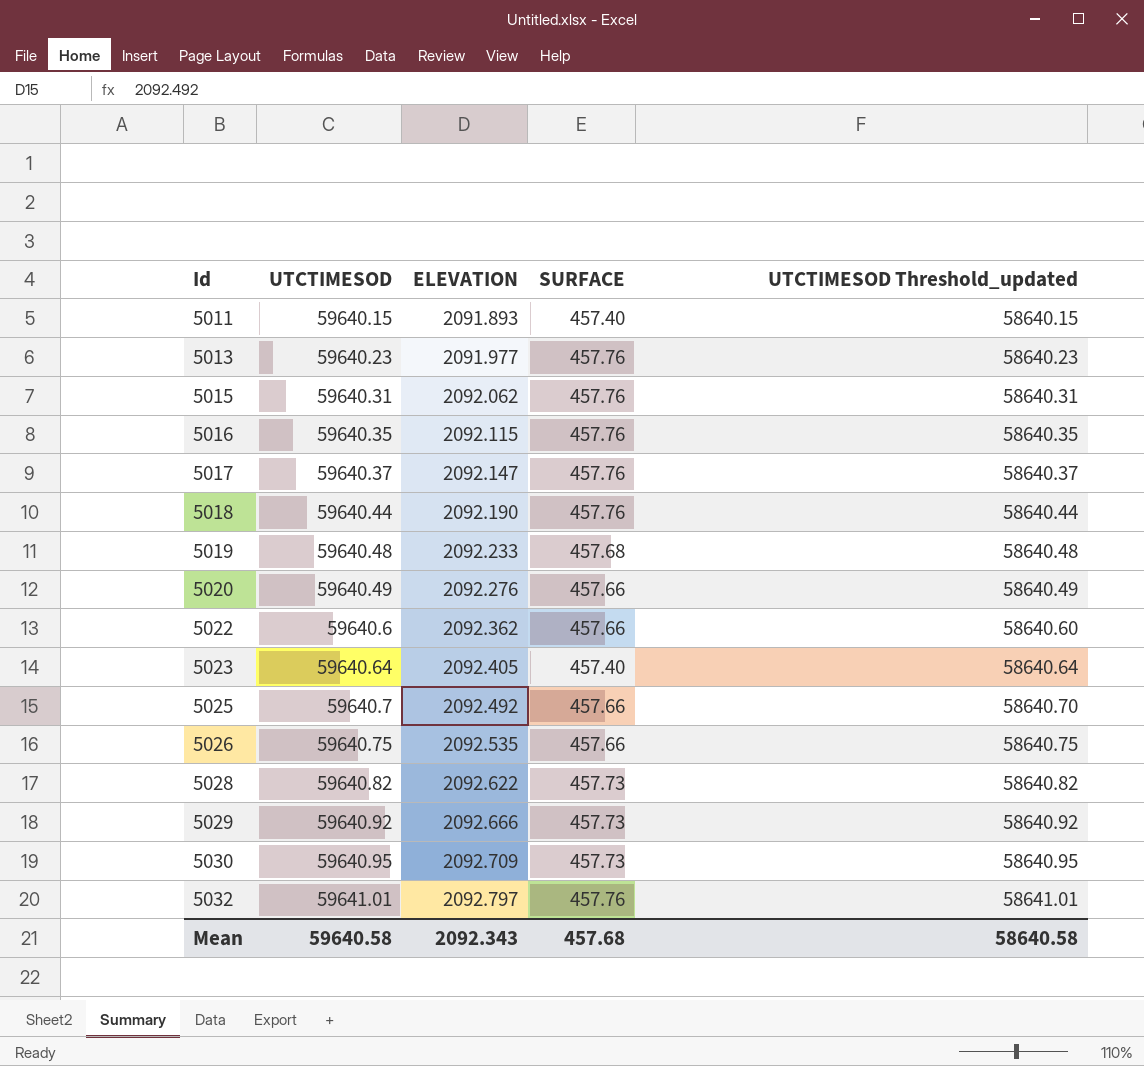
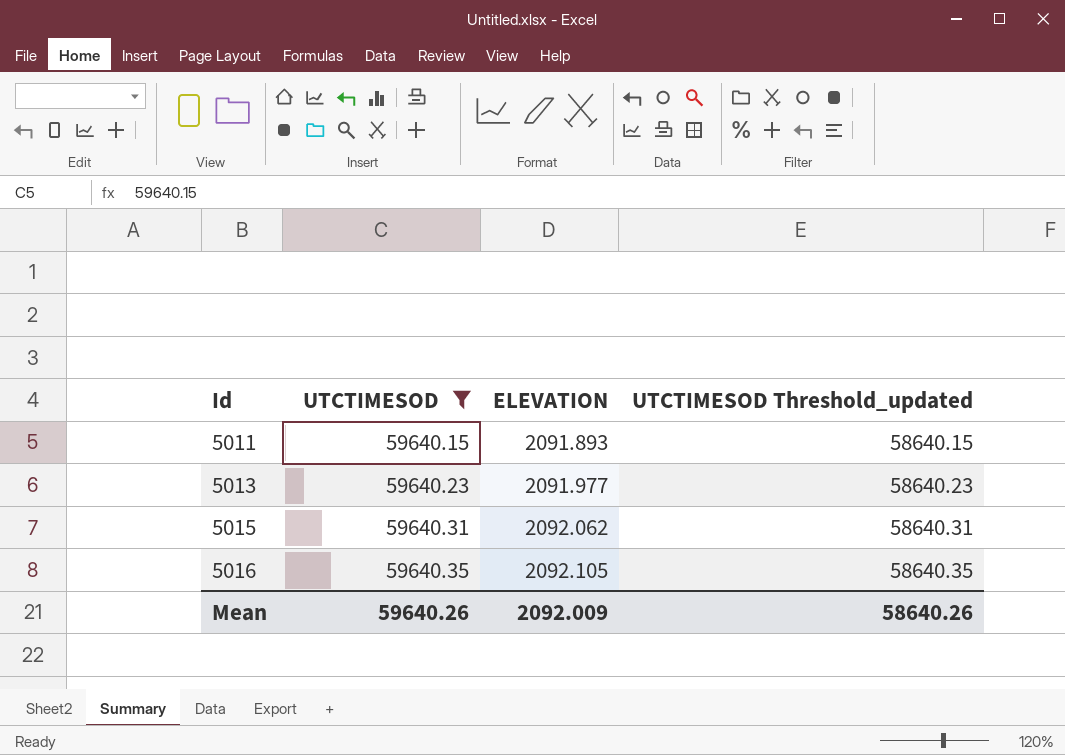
filter: none -> UTCTIMESOD <= 59640.35
column SURFACE | position: 4 -> none
5016 | ELEVATION: 2092.115 -> 2092.105
Mean | UTCTIMESOD: 59640.58 -> 59640.26
Mean | ELEVATION: 2092.343 -> 2092.009
Mean | UTCTIMESOD Threshold_updated: 58640.58 -> 58640.26

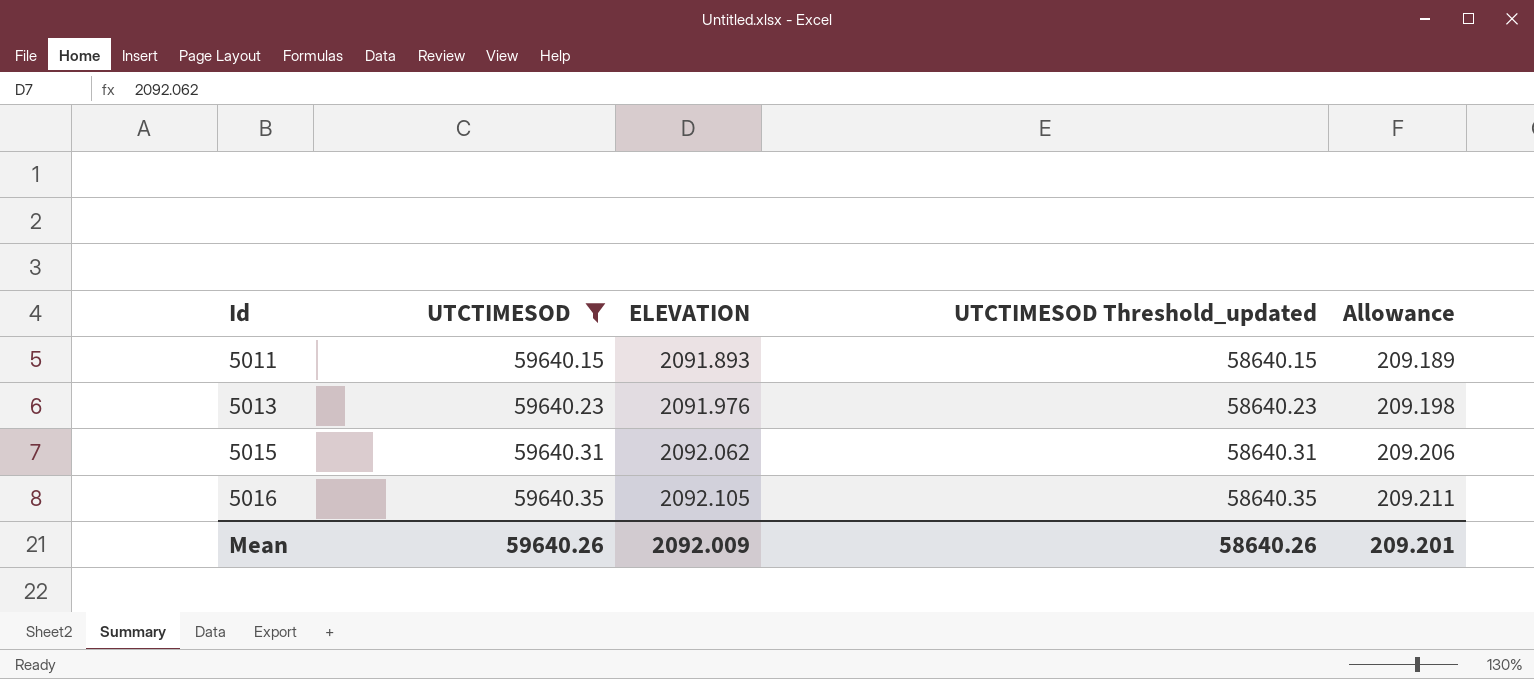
column Allowance | formula: none -> [ELEVATION] * 0.1
5013 | ELEVATION: 2091.977 -> 2091.976

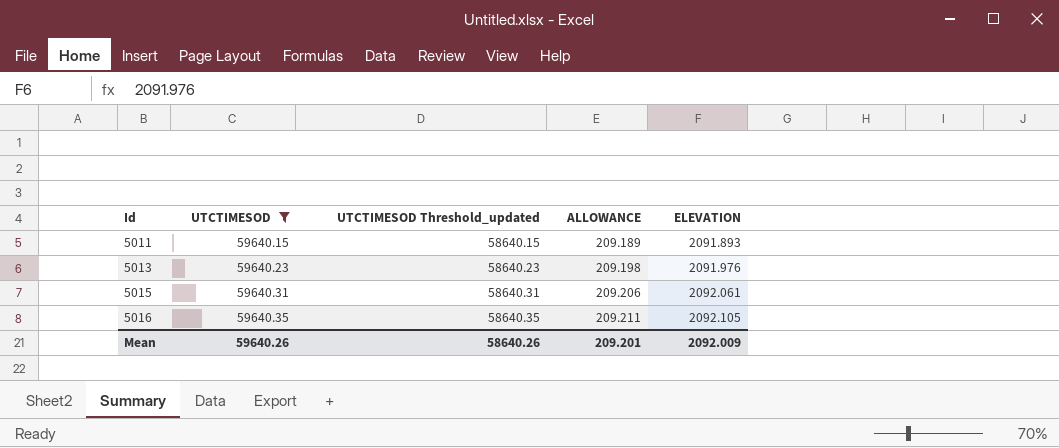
column name: Allowance -> ALLOWANCE
column ELEVATION | position: 3 -> 5
5015 | ELEVATION: 2092.062 -> 2092.061

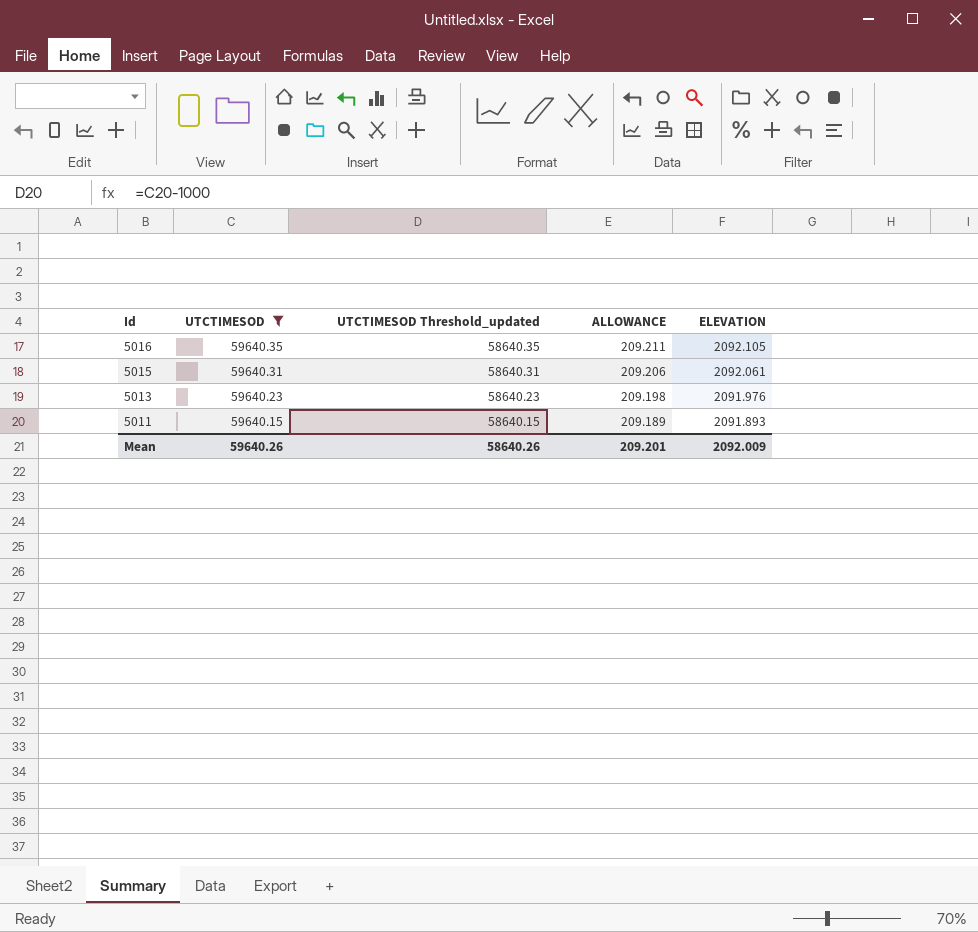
row order: Id ascending -> Id descending

